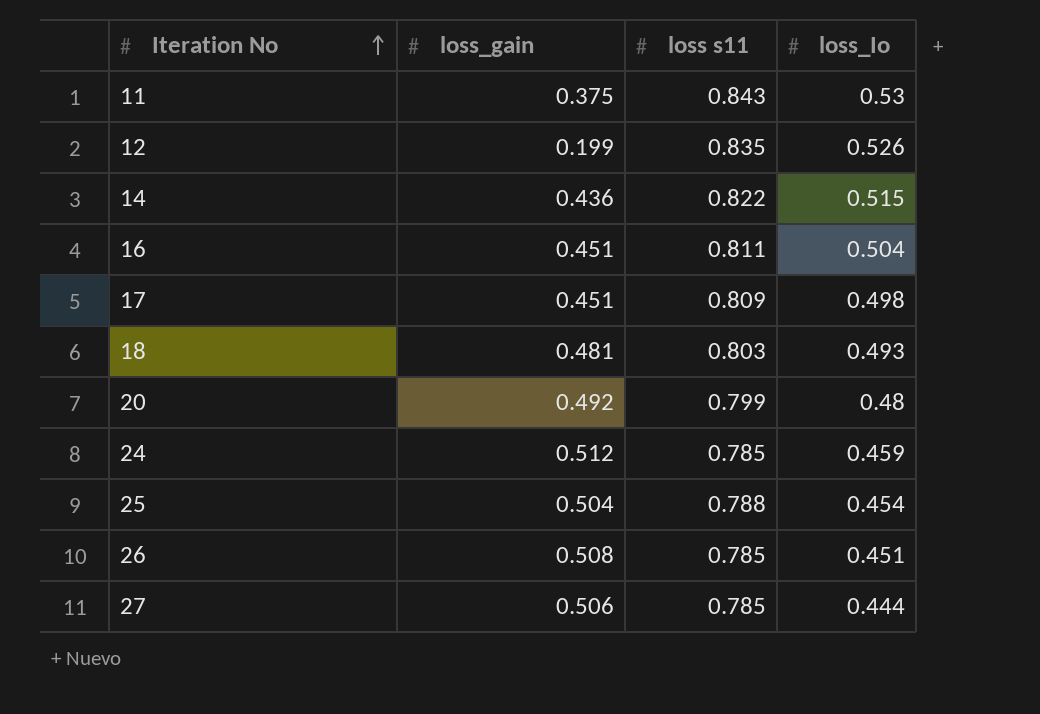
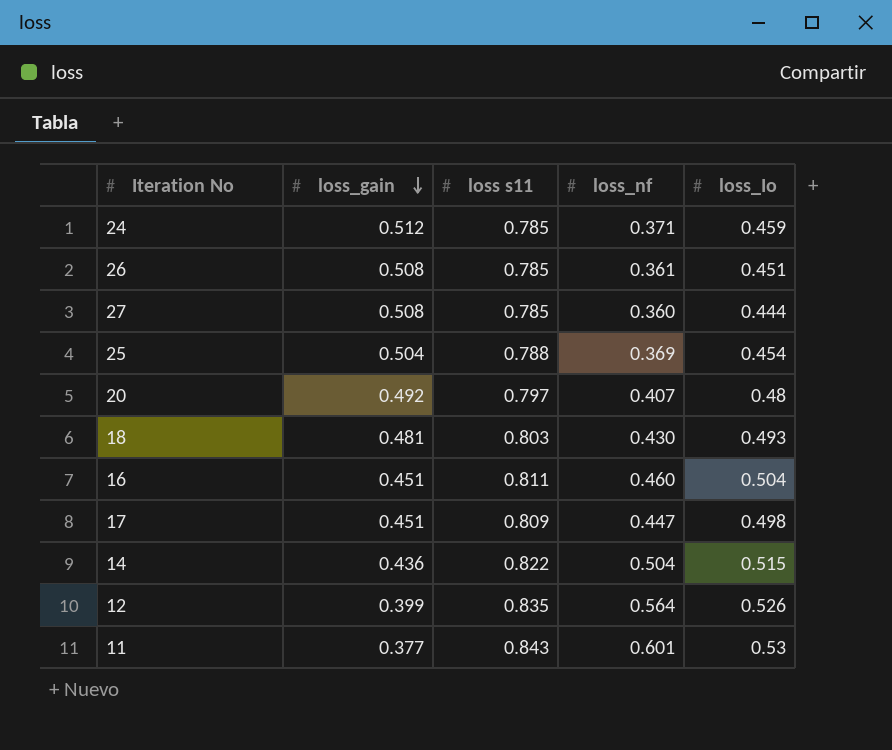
row order: Iteration No ascending -> loss_gain descending
column loss_nf | position: none -> 4
27 | loss_gain: 0.506 -> 0.508
20 | loss s11: 0.799 -> 0.797
12 | loss_gain: 0.199 -> 0.399
11 | loss_gain: 0.375 -> 0.377

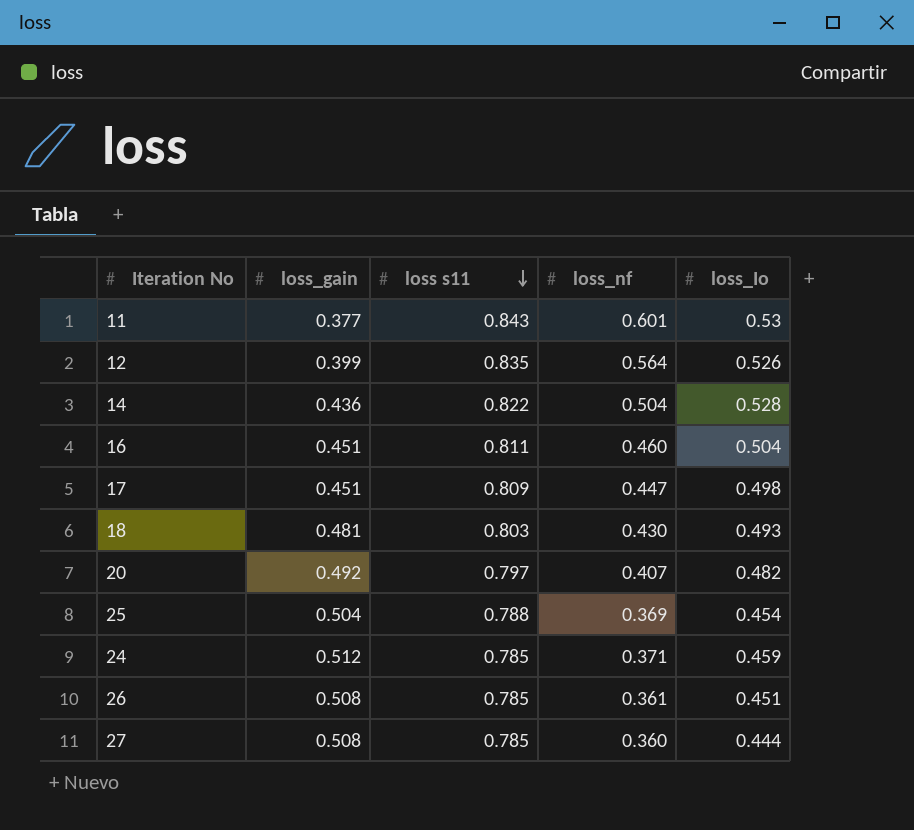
row order: loss_gain descending -> loss s11 descending
14 | loss_Io: 0.515 -> 0.528
20 | loss_Io: 0.48 -> 0.482

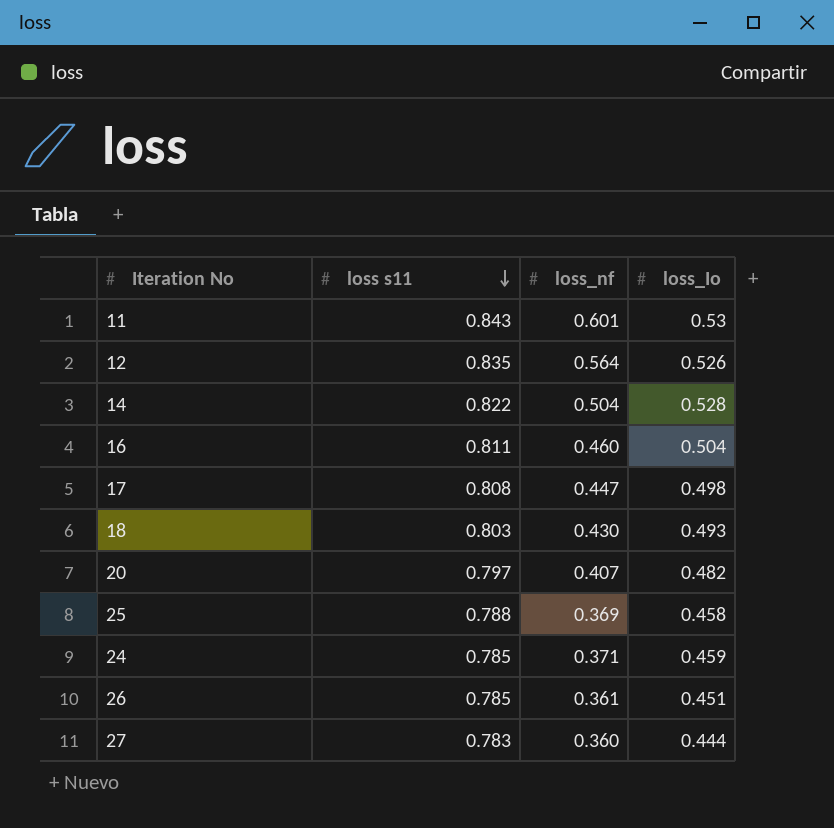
column loss_gain | position: 2 -> none
17 | loss s11: 0.809 -> 0.808
25 | loss_Io: 0.454 -> 0.458
27 | loss s11: 0.785 -> 0.783

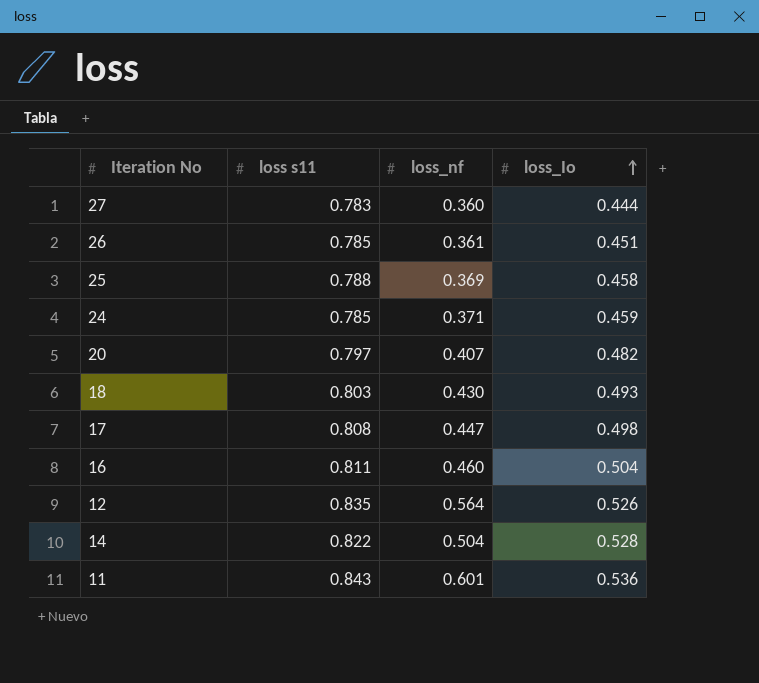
row order: loss s11 descending -> loss_Io ascending
11 | loss_Io: 0.53 -> 0.536

